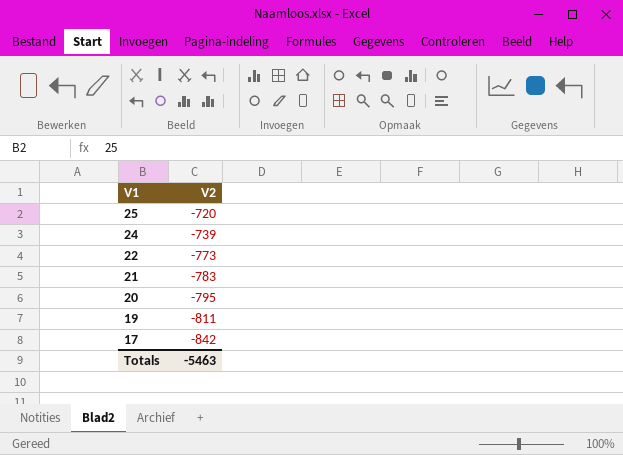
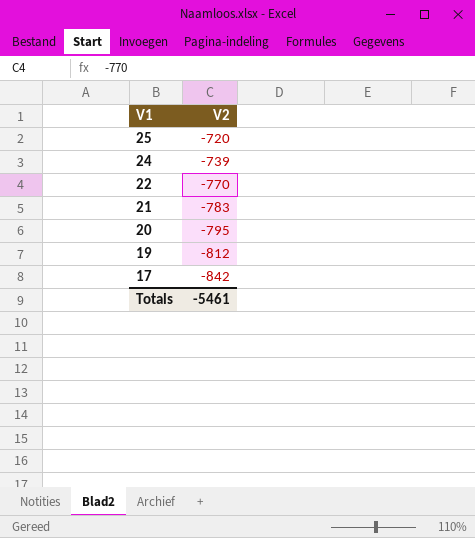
22 | V2: -773 -> -770
19 | V2: -811 -> -812
Totals | V2: -5463 -> -5461

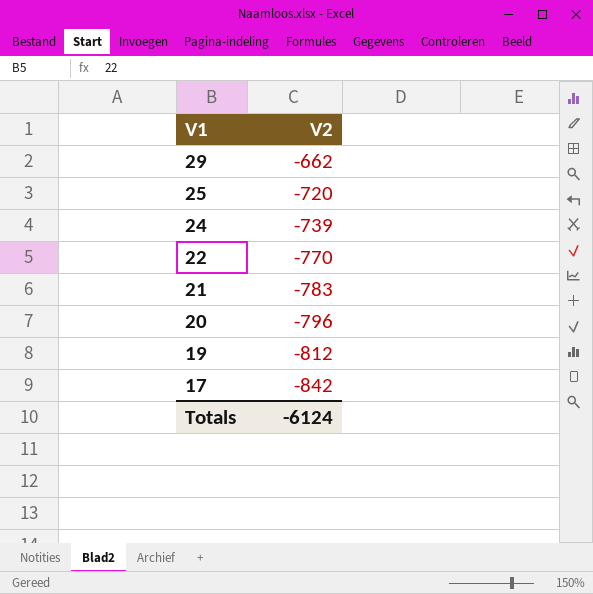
row 29: none -> -662
20 | V2: -795 -> -796
Totals | V2: -5461 -> -6124

